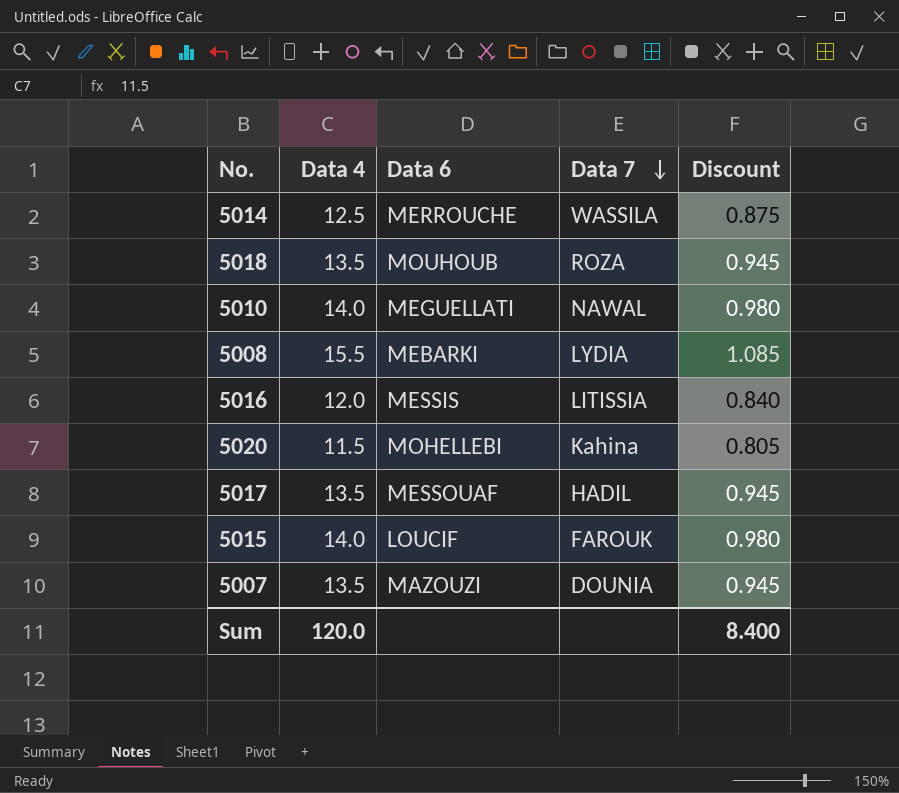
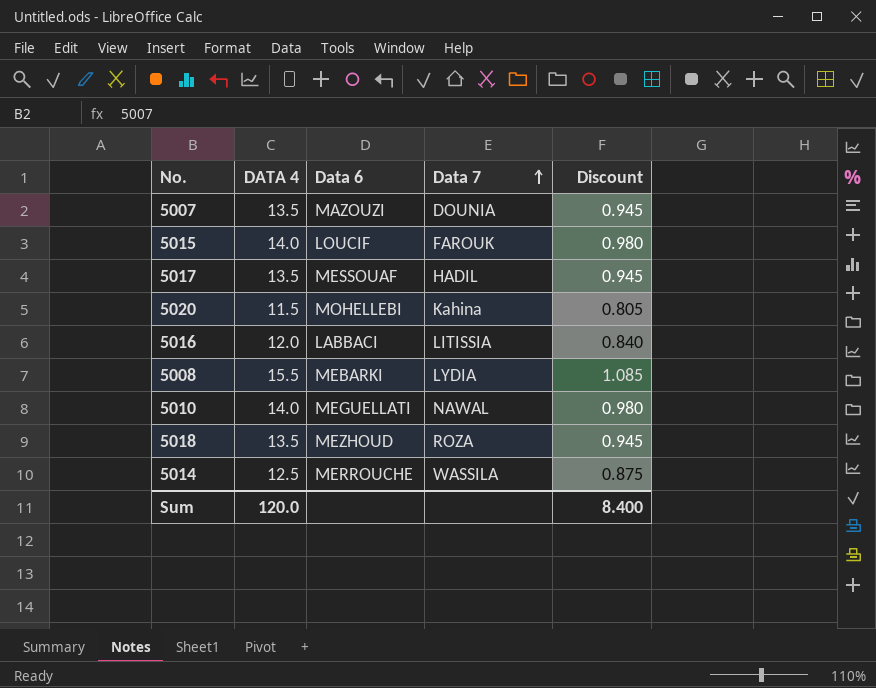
row order: Data 7 descending -> Data 7 ascending
column name: Data 4 -> DATA 4
5016 | Data 6: MESSIS -> LABBACI
5018 | Data 6: MOUHOUB -> MEZHOUD

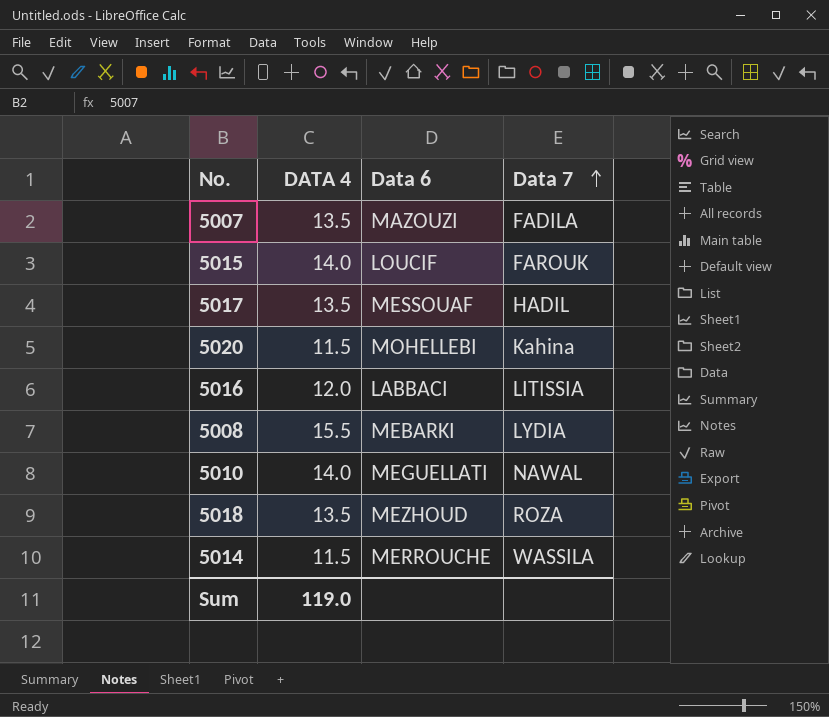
column Discount | formula: [DATA 4] * 0.07 -> none
5007 | Data 7: DOUNIA -> FADILA
5014 | DATA 4: 12.5 -> 11.5
Sum | DATA 4: 120.0 -> 119.0

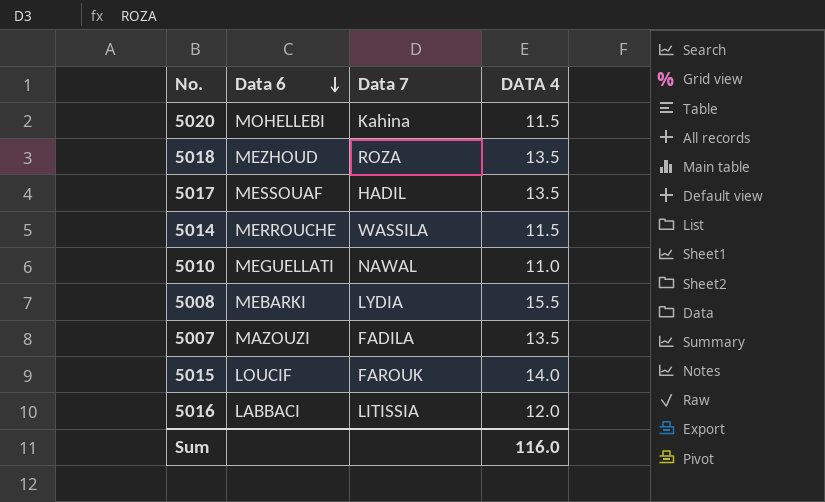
row order: Data 7 ascending -> Data 6 descending
column DATA 4 | position: 2 -> 4
5010 | DATA 4: 14.0 -> 11.0
Sum | DATA 4: 119.0 -> 116.0

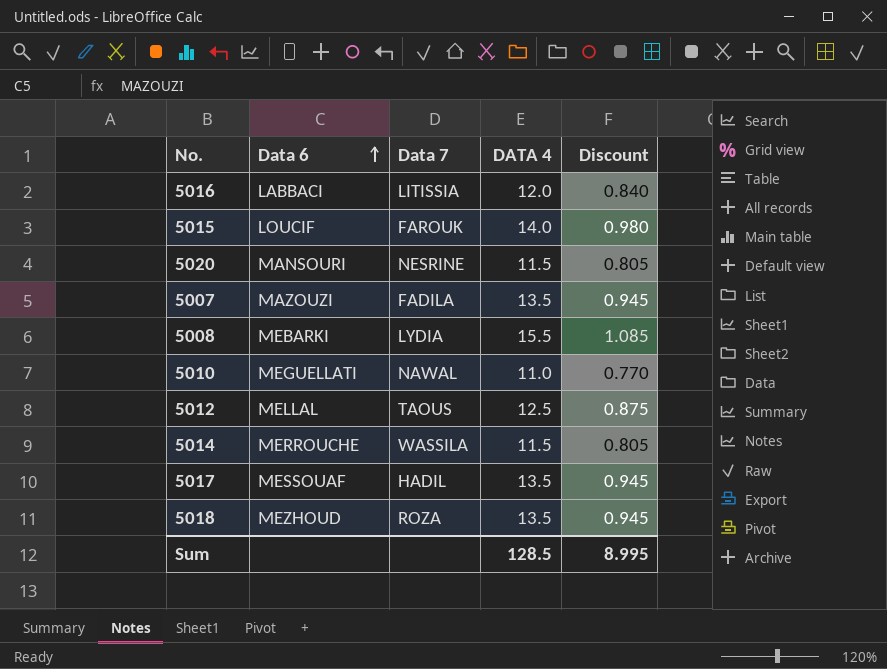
row order: Data 6 descending -> Data 6 ascending
column Discount | formula: none -> [DATA 4] * 0.07
5020 | Data 6: MOHELLEBI -> MANSOURI
5020 | Data 7: Kahina -> NESRINE
row 5012: none -> MELLAL | TAOUS | 12.5 | 0.875
Sum | DATA 4: 116.0 -> 128.5

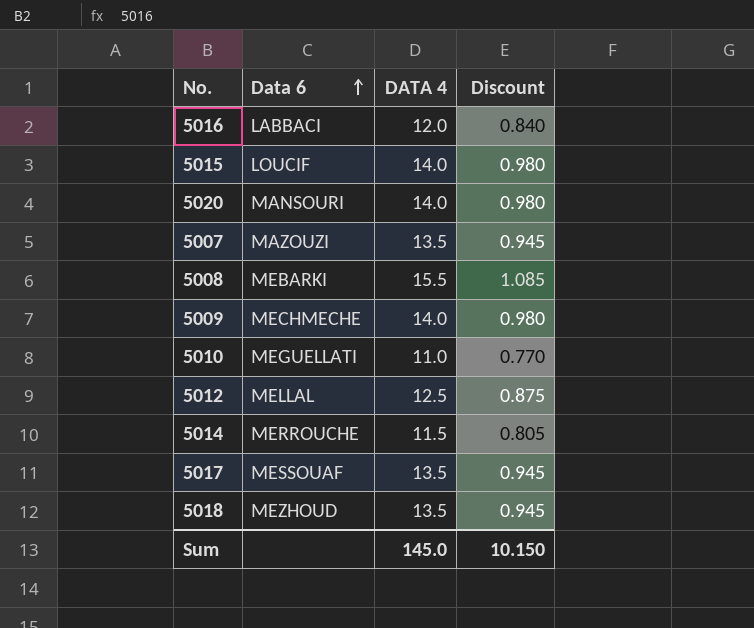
column Data 7 | position: 3 -> none
5020 | DATA 4: 11.5 -> 14.0
5020 | Discount: 0.805 -> 0.980
row 5009: none -> MECHMECHE | 14.0 | 0.980
Sum | DATA 4: 128.5 -> 145.0
Sum | Discount: 8.995 -> 10.150

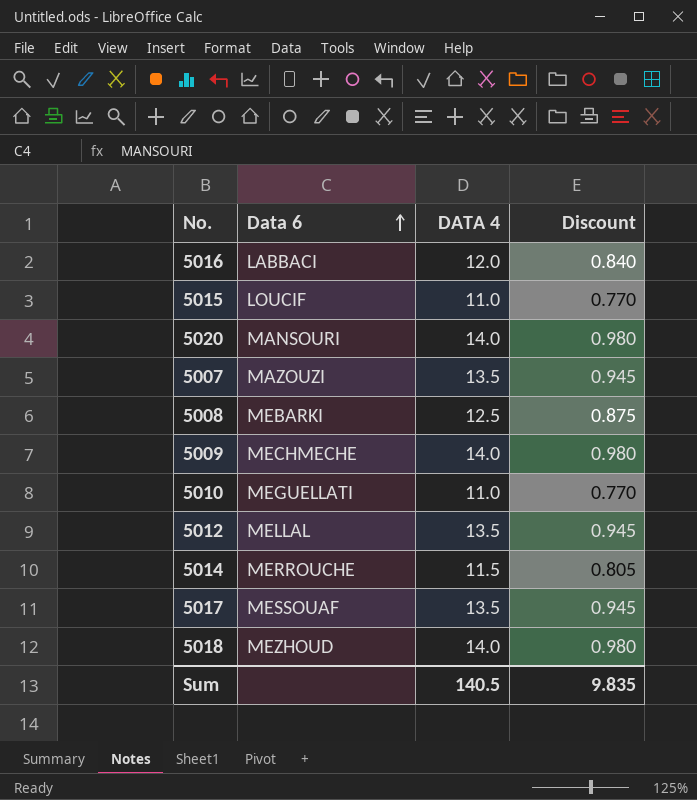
5015 | DATA 4: 14.0 -> 11.0
5015 | Discount: 0.980 -> 0.770
5008 | DATA 4: 15.5 -> 12.5
5008 | Discount: 1.085 -> 0.875
5012 | DATA 4: 12.5 -> 13.5
5012 | Discount: 0.875 -> 0.945
5018 | DATA 4: 13.5 -> 14.0
5018 | Discount: 0.945 -> 0.980
Sum | DATA 4: 145.0 -> 140.5
Sum | Discount: 10.150 -> 9.835

